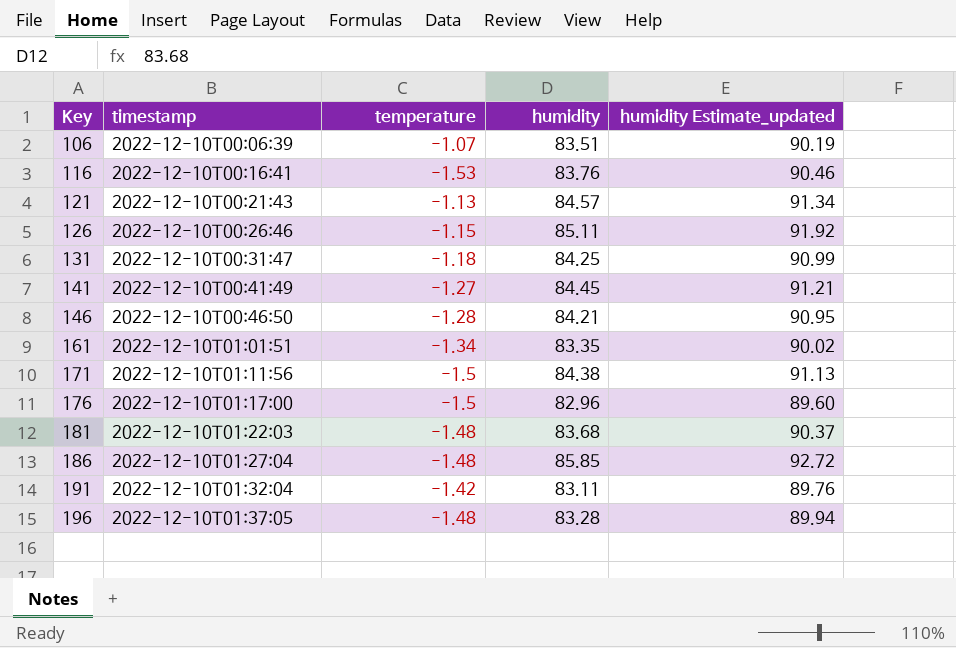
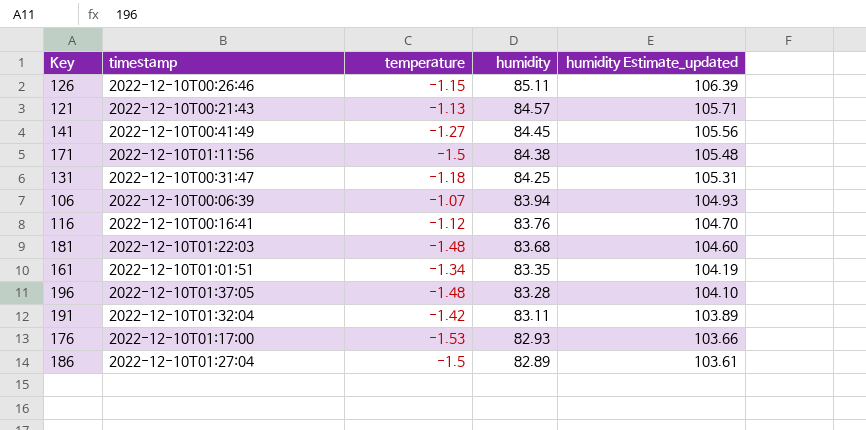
row order: Key ascending -> humidity descending
column humidity Estimate_updated | formula: [humidity] * 1.08 -> [humidity] * 1.25
row 146: 2022-12-10T00:46:50 | -1.28 | 84.21 | 90.95 -> none
106 | humidity: 83.51 -> 83.94
116 | temperature: -1.53 -> -1.12
176 | temperature: -1.5 -> -1.53
176 | humidity: 82.96 -> 82.93
186 | temperature: -1.48 -> -1.5
186 | humidity: 85.85 -> 82.89

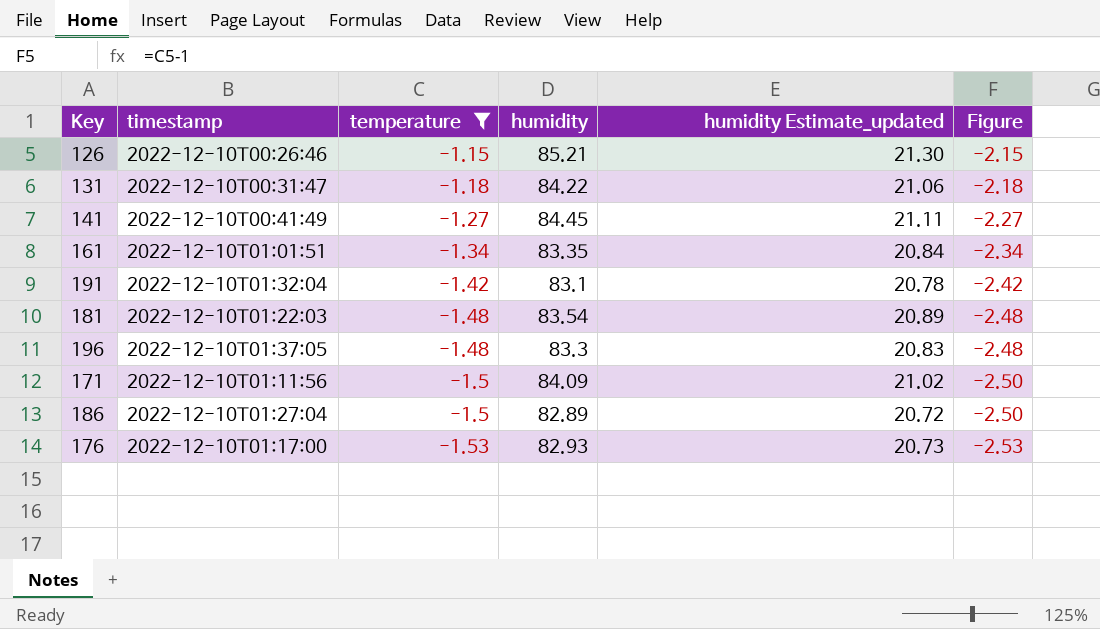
filter: none -> temperature <= -1.15
row order: humidity descending -> temperature descending
column humidity Estimate_updated | formula: [humidity] * 1.25 -> [humidity] * 0.25
column Figure | formula: none -> [temperature] - 1
126 | humidity: 85.11 -> 85.21
131 | humidity: 84.25 -> 84.22
191 | humidity: 83.11 -> 83.1
181 | humidity: 83.68 -> 83.54
196 | humidity: 83.28 -> 83.3
171 | humidity: 84.38 -> 84.09

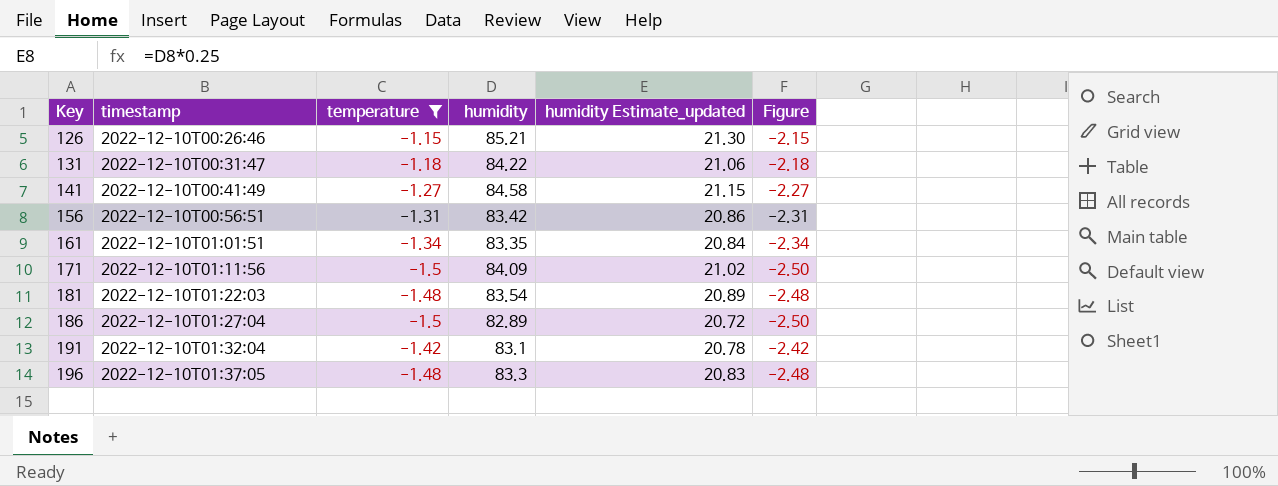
row order: temperature descending -> Key ascending
row 176: 2022-12-10T01:17:00 | -1.53 | 82.93 | 20.73 | -2.53 -> none
141 | humidity: 84.45 -> 84.58
141 | humidity Estimate_updated: 21.11 -> 21.15
row 156: none -> 2022-12-10T00:56:51 | -1.31 | 83.42 | 20.86 | -2.31

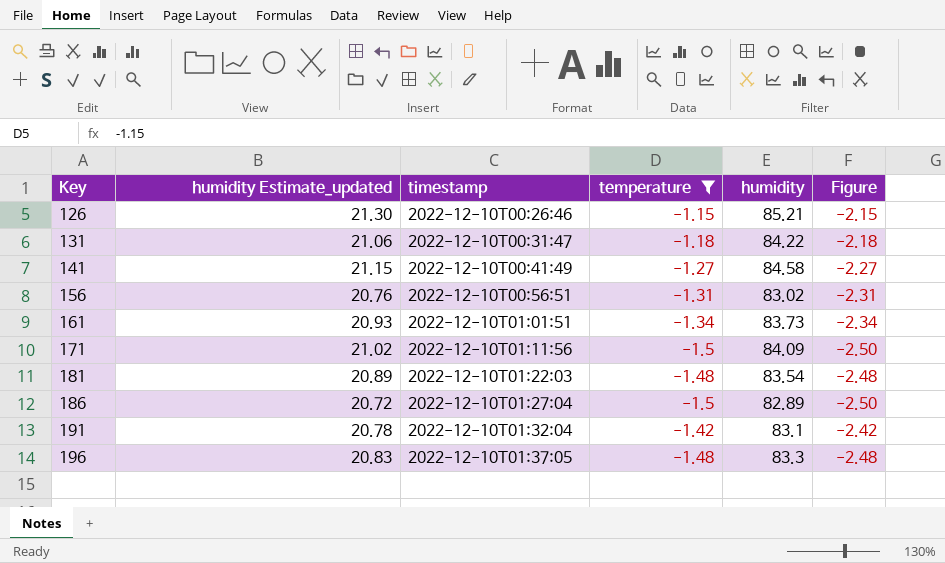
column humidity Estimate_updated | position: 5 -> 2
156 | humidity Estimate_updated: 20.86 -> 20.76
156 | humidity: 83.42 -> 83.02
161 | humidity Estimate_updated: 20.84 -> 20.93
161 | humidity: 83.35 -> 83.73

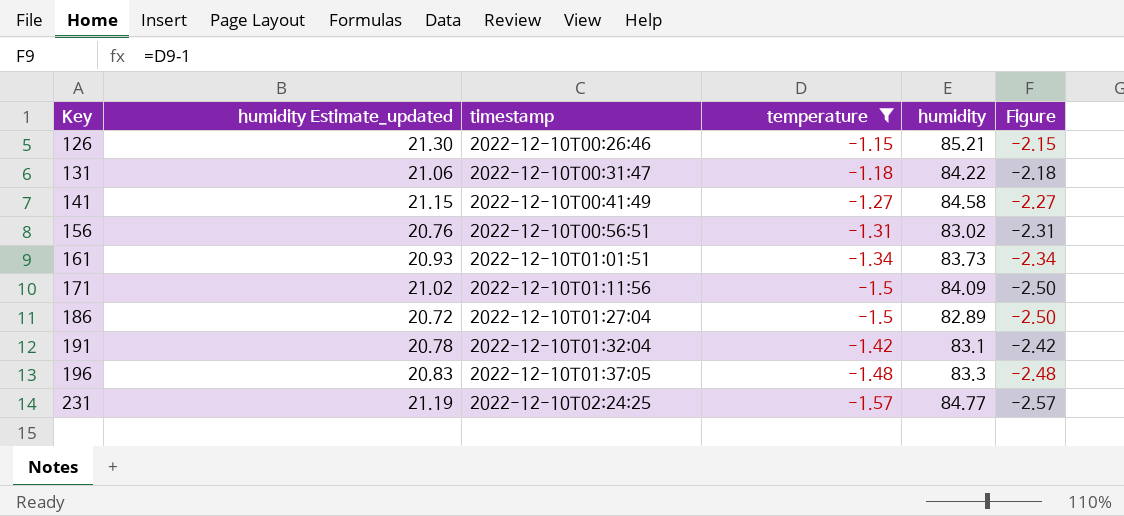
row 181: 20.89 | 2022-12-10T01:22:03 | -1.48 | 83.54 | -2.48 -> none
row 231: none -> 21.19 | 2022-12-10T02:24:25 | -1.57 | 84.77 | -2.57

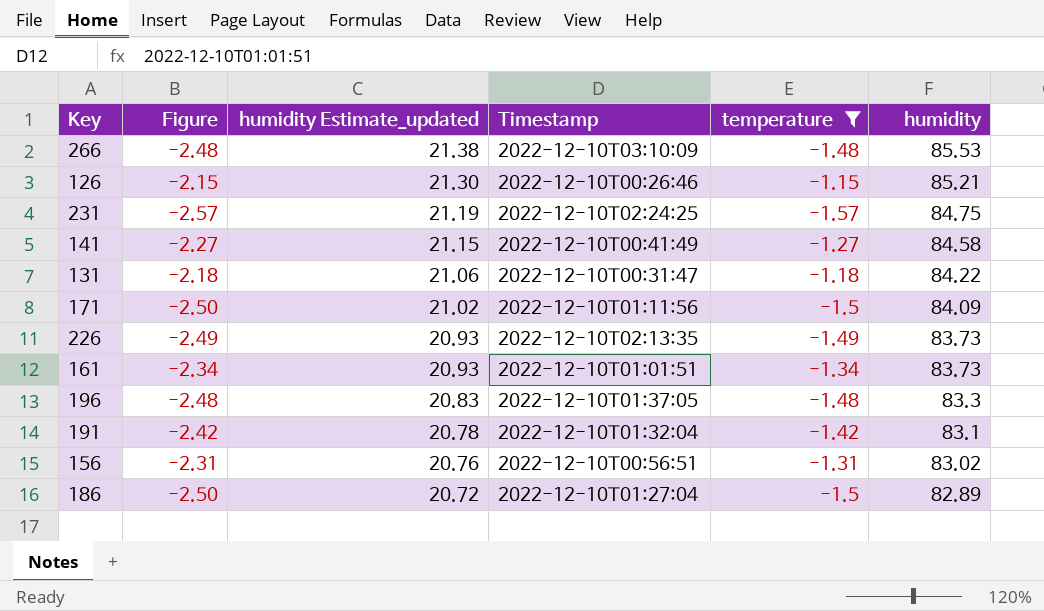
row order: Key ascending -> humidity Estimate_updated descending
column Figure | position: 6 -> 2
column name: timestamp -> Timestamp
row 266: none -> -2.48 | 21.38 | 2022-12-10T03:10:09 | -1.48 | 85.53
231 | humidity: 84.77 -> 84.75
row 226: none -> -2.49 | 20.93 | 2022-12-10T02:13:35 | -1.49 | 83.73

